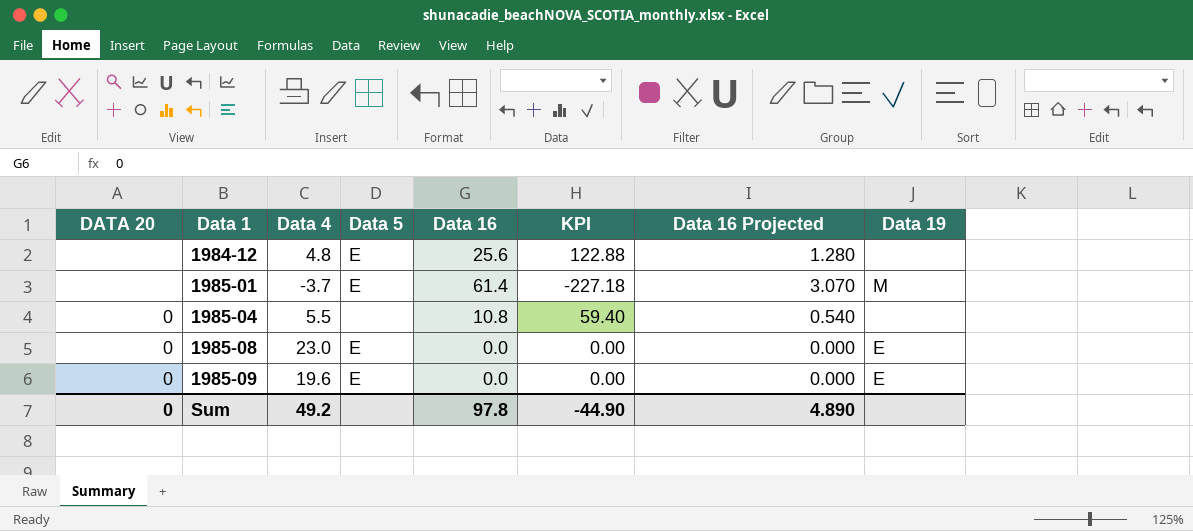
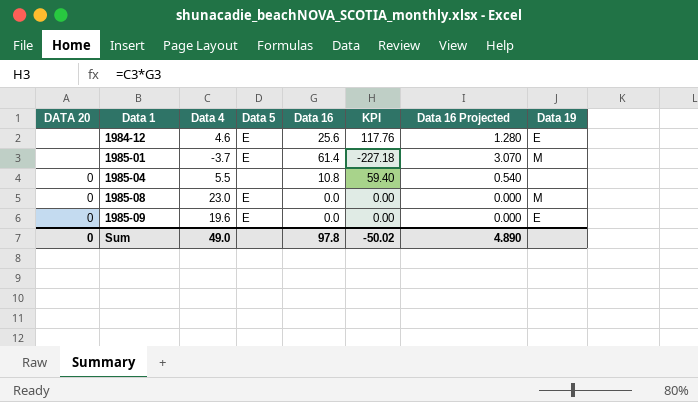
1984-12 | Data 4: 4.8 -> 4.6
1984-12 | KPI: 122.88 -> 117.76
1984-12 | Data 19: none -> E
1985-08 | Data 19: E -> M
Sum | Data 4: 49.2 -> 49.0
Sum | KPI: -44.90 -> -50.02

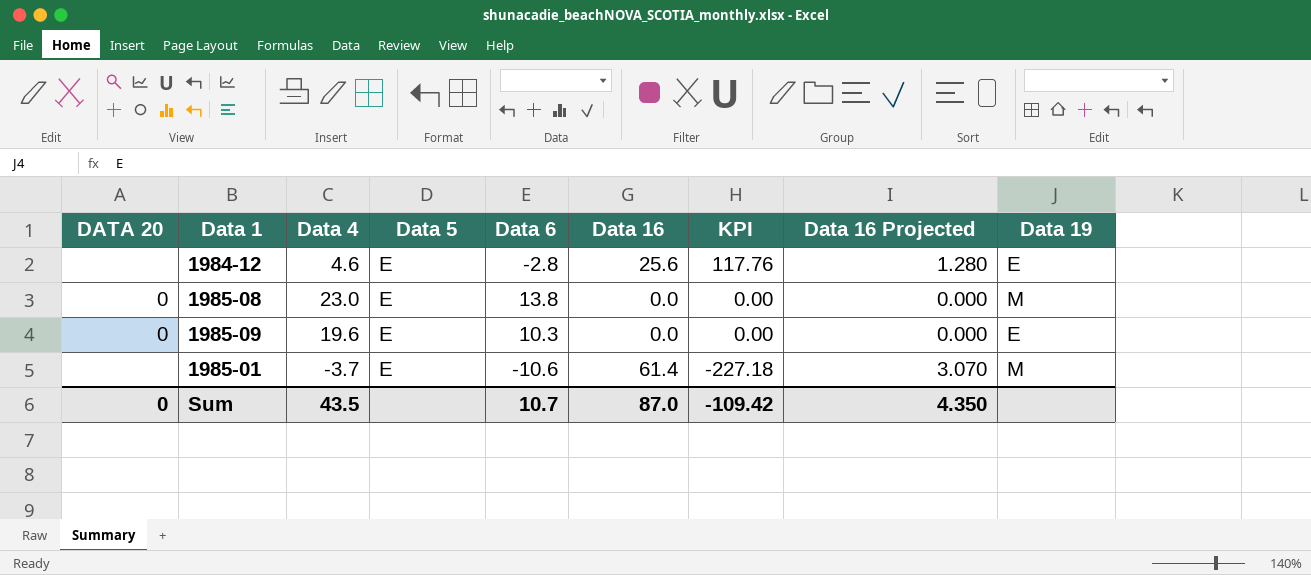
row order: Data 1 ascending -> KPI descending
column Data 6 | position: none -> 5
row 1985-04: 0 | 5.5 | none | 10.8 | 59.40 | 0.540 | none -> none
Sum | Data 4: 49.0 -> 43.5
Sum | Data 16: 97.8 -> 87.0
Sum | KPI: -50.02 -> -109.42
Sum | Data 16 Projected: 4.890 -> 4.350

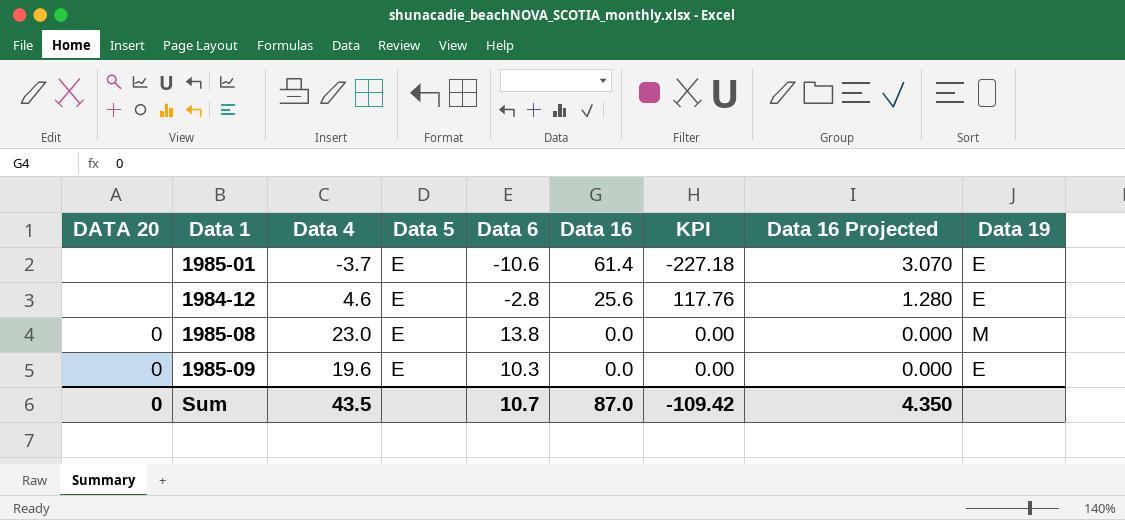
row order: KPI descending -> Data 16 descending
1985-01 | Data 19: M -> E

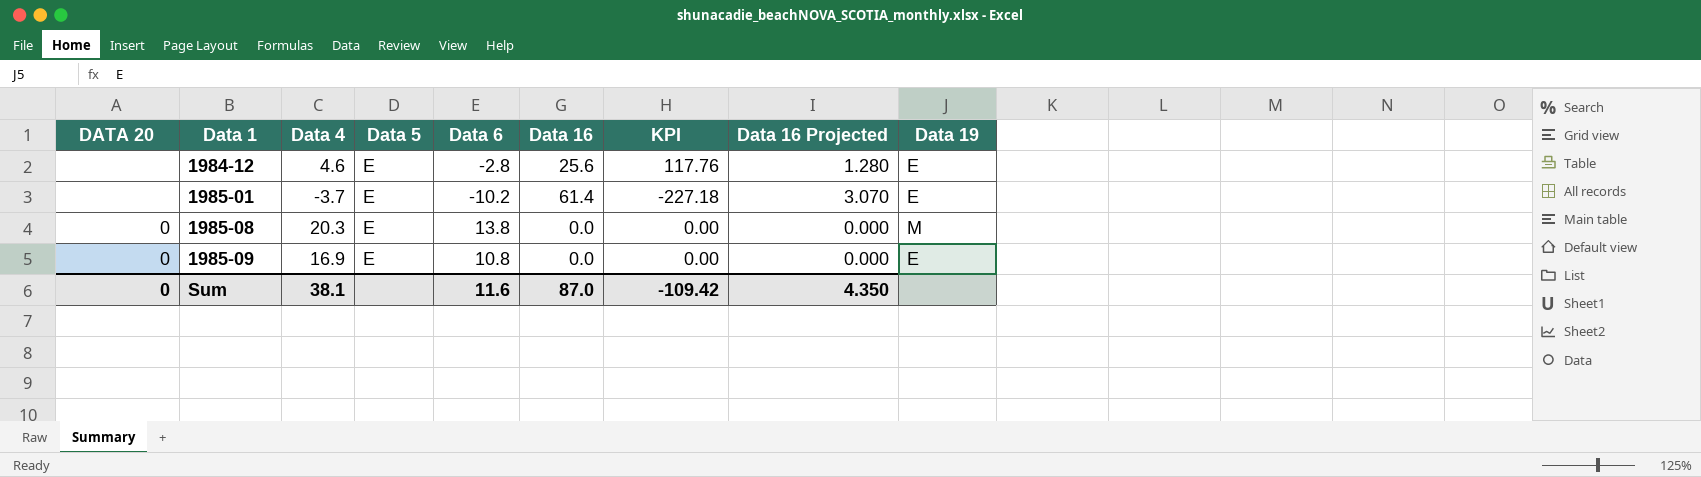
row order: Data 16 descending -> Data 1 ascending
1985-01 | Data 6: -10.6 -> -10.2
1985-08 | Data 4: 23.0 -> 20.3
1985-09 | Data 4: 19.6 -> 16.9
1985-09 | Data 6: 10.3 -> 10.8
Sum | Data 4: 43.5 -> 38.1
Sum | Data 6: 10.7 -> 11.6

